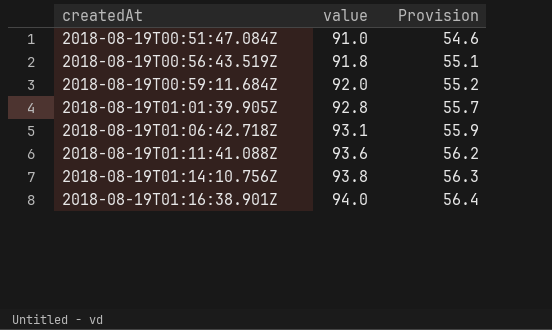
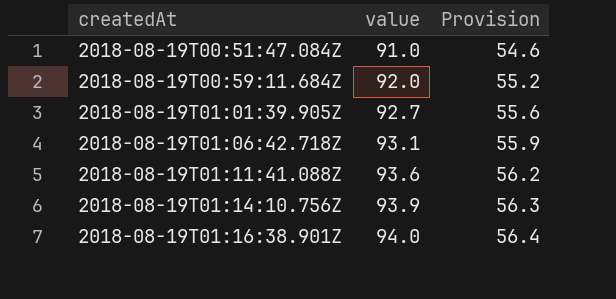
row 2018-08-19T00:56:43.519Z: 91.8 | 55.1 -> none
2018-08-19T01:01:39.905Z | value: 92.8 -> 92.7
2018-08-19T01:01:39.905Z | Provision: 55.7 -> 55.6
2018-08-19T01:14:10.756Z | value: 93.8 -> 93.9

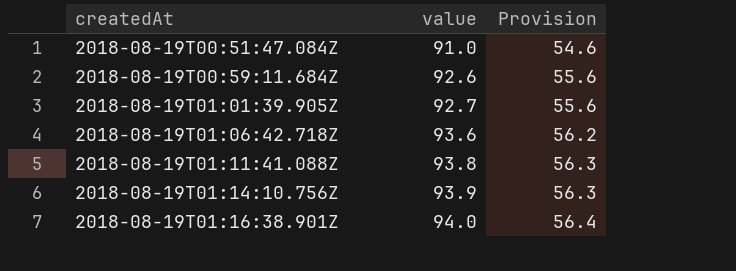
2018-08-19T00:59:11.684Z | value: 92.0 -> 92.6
2018-08-19T00:59:11.684Z | Provision: 55.2 -> 55.6
2018-08-19T01:06:42.718Z | value: 93.1 -> 93.6
2018-08-19T01:06:42.718Z | Provision: 55.9 -> 56.2
2018-08-19T01:11:41.088Z | value: 93.6 -> 93.8
2018-08-19T01:11:41.088Z | Provision: 56.2 -> 56.3

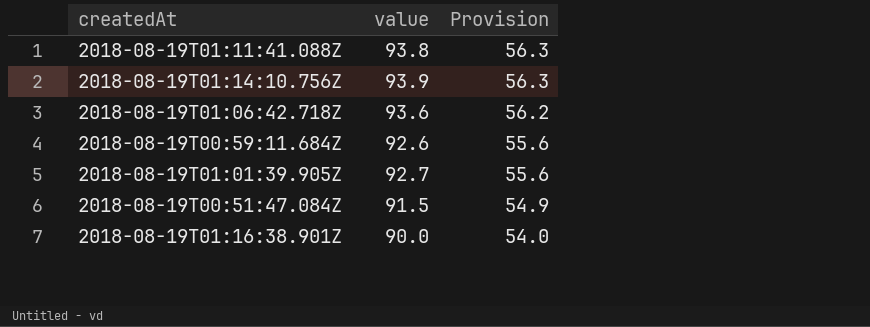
row order: createdAt ascending -> Provision descending
2018-08-19T00:51:47.084Z | value: 91.0 -> 91.5
2018-08-19T00:51:47.084Z | Provision: 54.6 -> 54.9
2018-08-19T01:16:38.901Z | value: 94.0 -> 90.0
2018-08-19T01:16:38.901Z | Provision: 56.4 -> 54.0

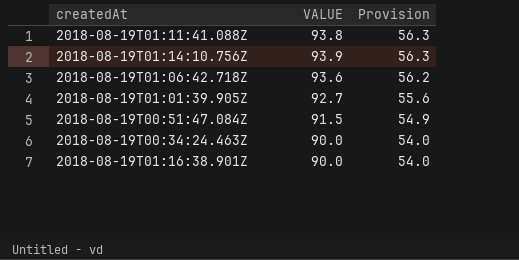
column name: value -> VALUE
row 2018-08-19T00:59:11.684Z: 92.6 | 55.6 -> none
row 2018-08-19T00:34:24.463Z: none -> 90.0 | 54.0

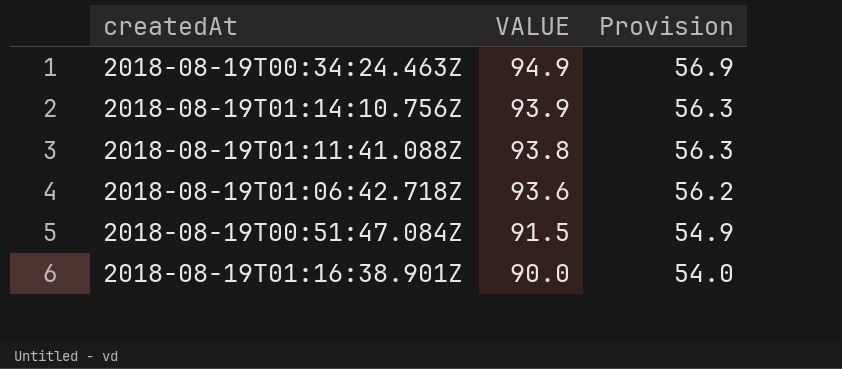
row order: Provision descending -> VALUE descending
row 2018-08-19T01:01:39.905Z: 92.7 | 55.6 -> none
2018-08-19T00:34:24.463Z | VALUE: 90.0 -> 94.9
2018-08-19T00:34:24.463Z | Provision: 54.0 -> 56.9

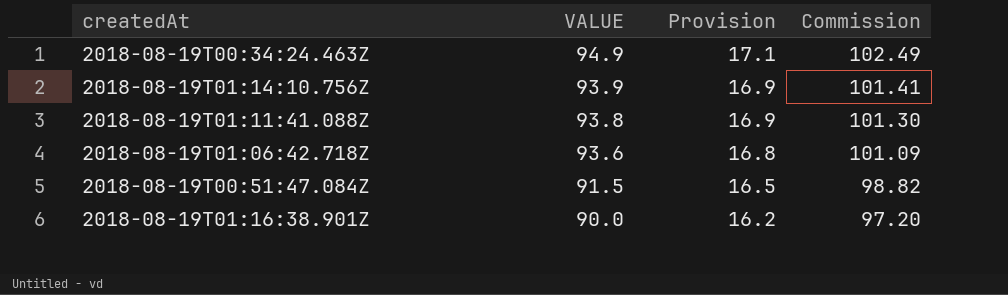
column Provision | formula: [VALUE] * 0.6 -> [VALUE] * 0.18
column Commission | formula: none -> [VALUE] * 1.08

